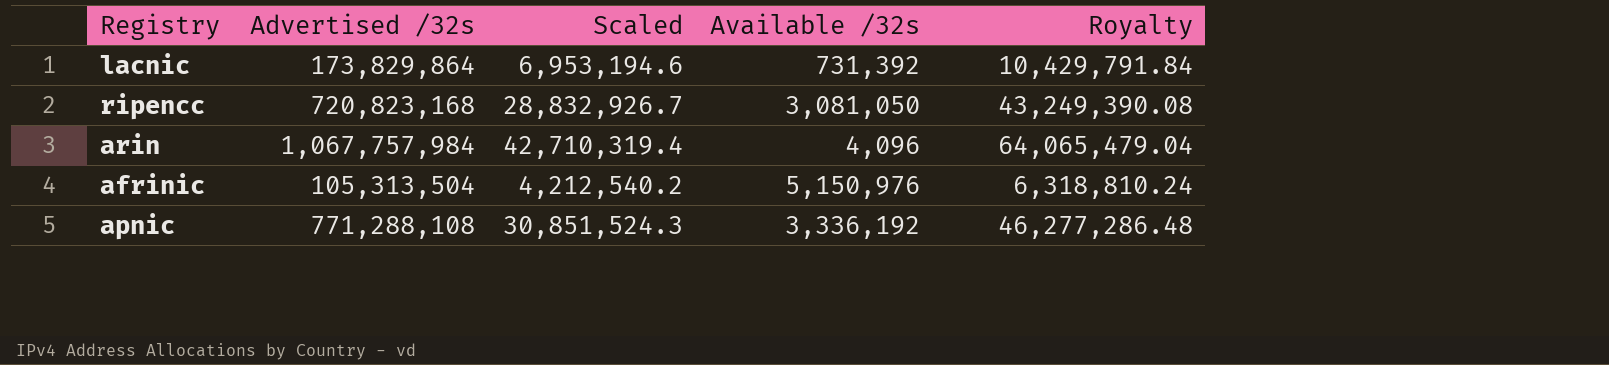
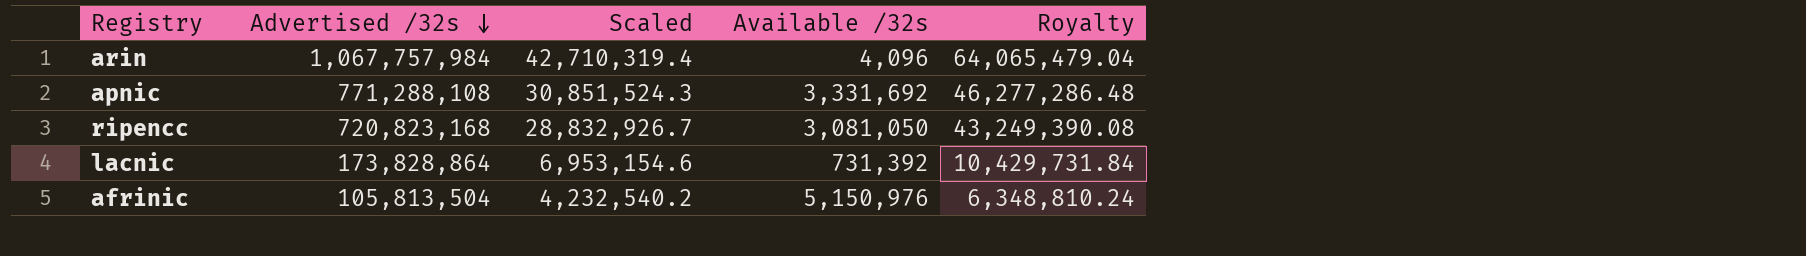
row order: none -> Advertised /32s descending
apnic | Available /32s: 3,336,192 -> 3,331,692
lacnic | Advertised /32s: 173,829,864 -> 173,828,864
lacnic | Scaled: 6,953,194.6 -> 6,953,154.6
lacnic | Royalty: 10,429,791.84 -> 10,429,731.84
afrinic | Advertised /32s: 105,313,504 -> 105,813,504
afrinic | Scaled: 4,212,540.2 -> 4,232,540.2
afrinic | Royalty: 6,318,810.24 -> 6,348,810.24

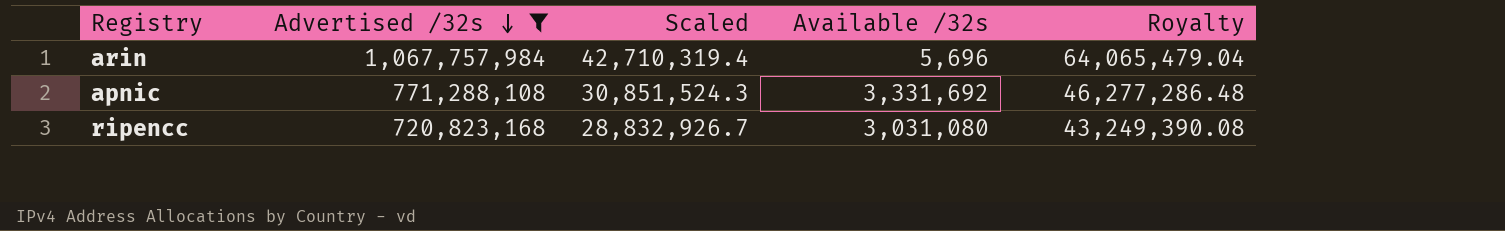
filter: none -> Advertised /32s >= 720,823,168
arin | Available /32s: 4,096 -> 5,696
ripencc | Available /32s: 3,081,050 -> 3,031,080

